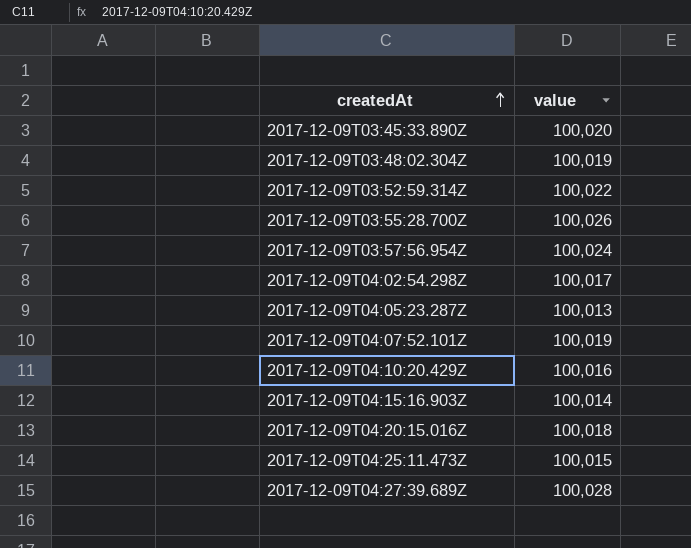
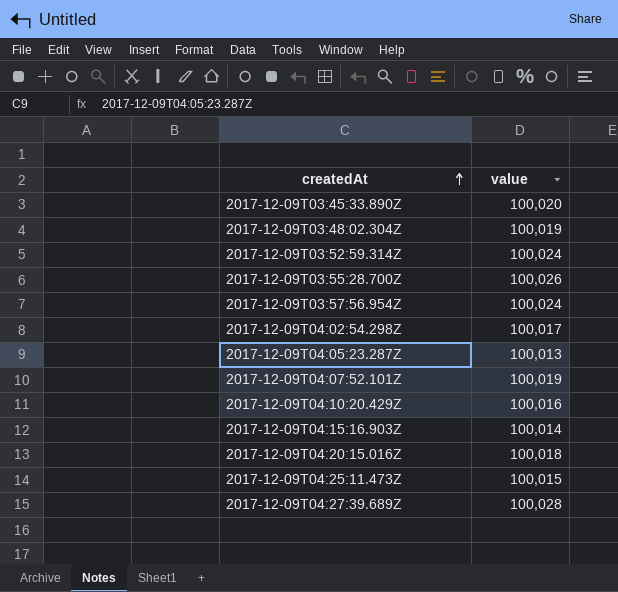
2017-12-09T03:52:59.314Z | value: 100,022 -> 100,024

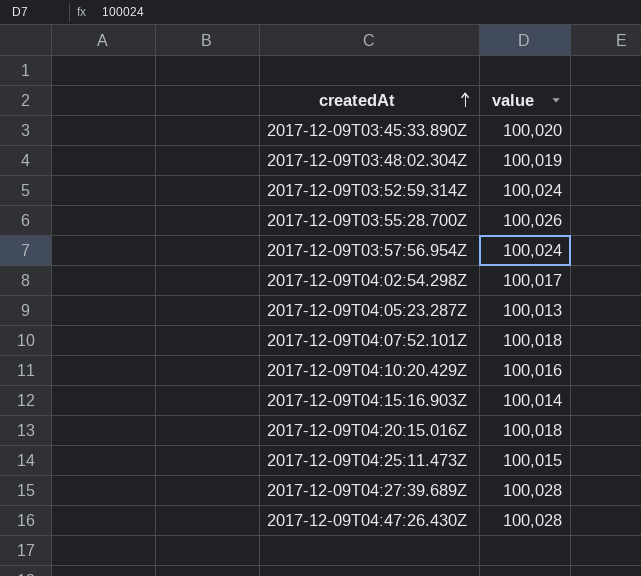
2017-12-09T04:07:52.101Z | value: 100,019 -> 100,018
row 2017-12-09T04:47:26.430Z: none -> 100,028

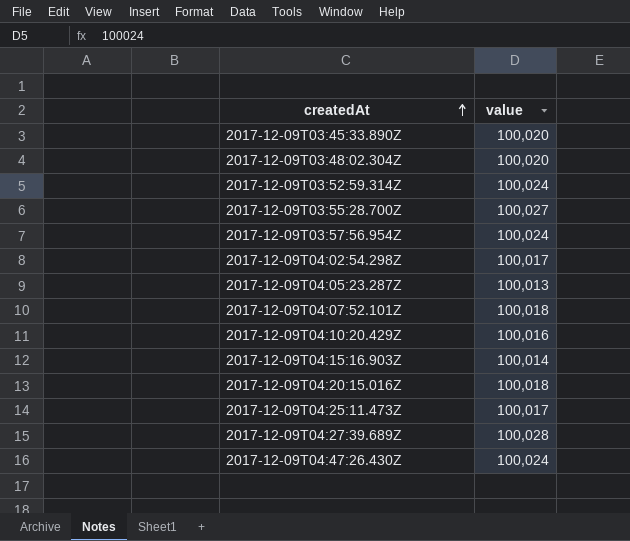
2017-12-09T03:48:02.304Z | value: 100,019 -> 100,020
2017-12-09T03:55:28.700Z | value: 100,026 -> 100,027
2017-12-09T04:25:11.473Z | value: 100,015 -> 100,017
2017-12-09T04:47:26.430Z | value: 100,028 -> 100,024

